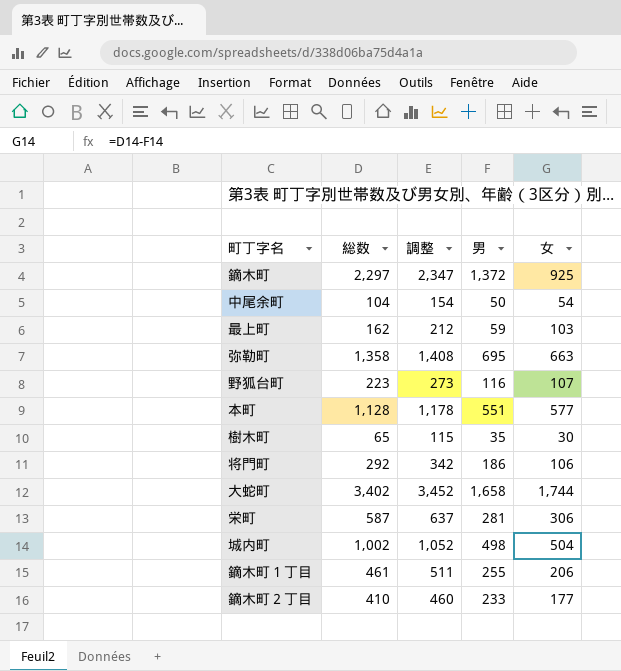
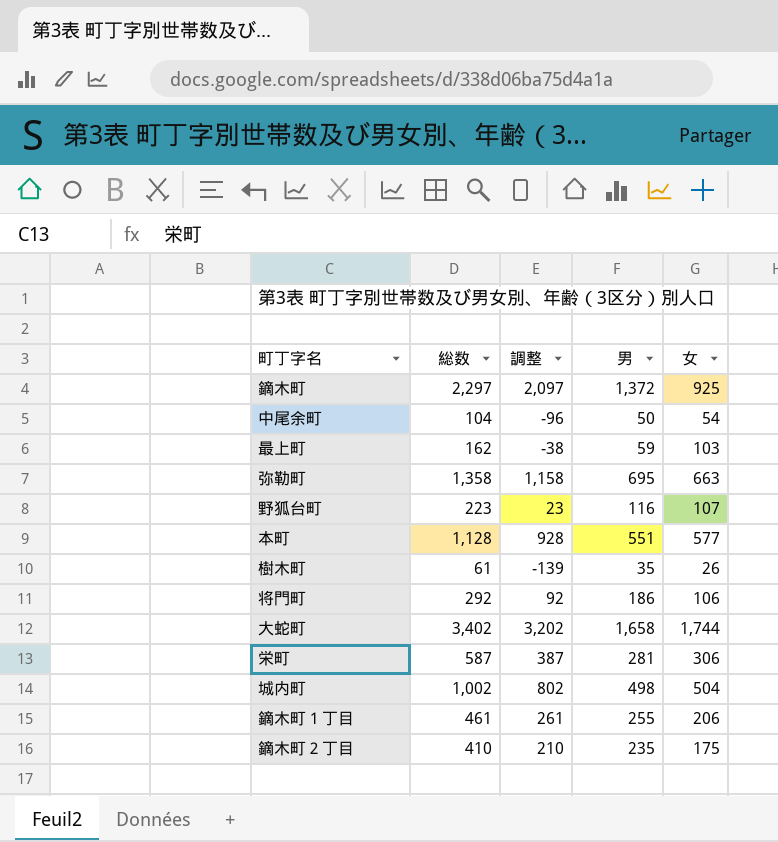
column 調整 | formula: [総数] + 50 -> [総数] - 200
樹木町 | 総数: 65 -> 61
樹木町 | 女: 30 -> 26
鏑木町２丁目 | 男: 233 -> 235
鏑木町２丁目 | 女: 177 -> 175

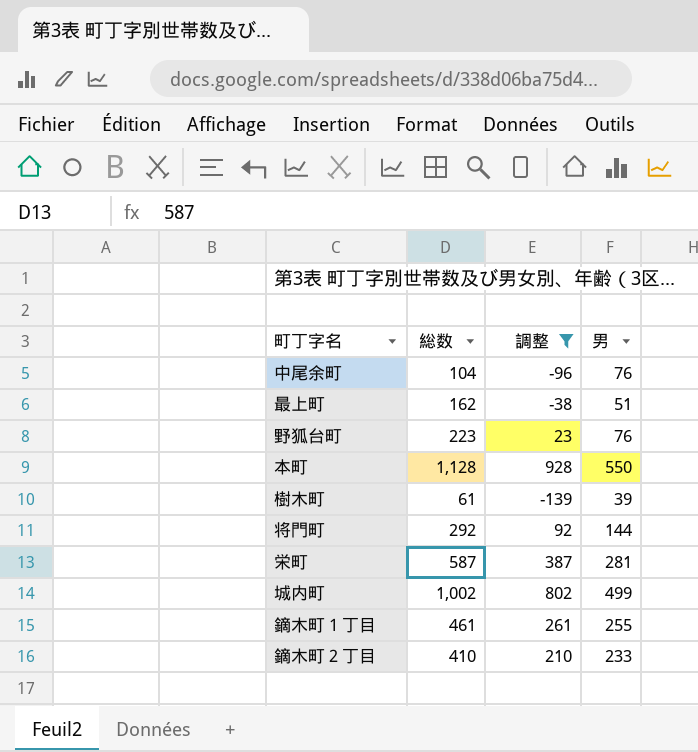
filter: none -> 調整 <= 928
column 女 | formula: [総数] - [男] -> none
中尾余町 | 男: 50 -> 76
最上町 | 男: 59 -> 51
野狐台町 | 男: 116 -> 76
本町 | 男: 551 -> 550
樹木町 | 男: 35 -> 39
将門町 | 男: 186 -> 144
城内町 | 男: 498 -> 499
鏑木町２丁目 | 男: 235 -> 233

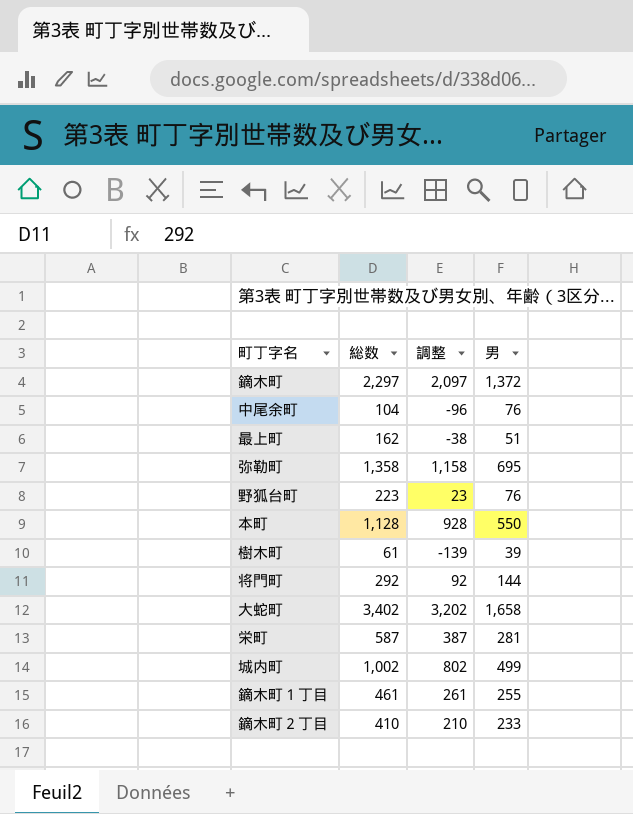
filter: 調整 <= 928 -> none

